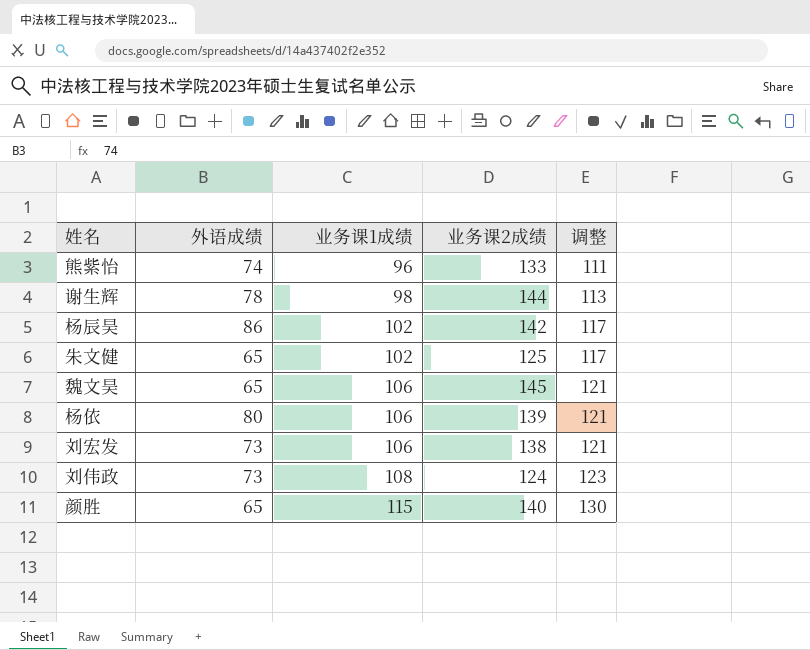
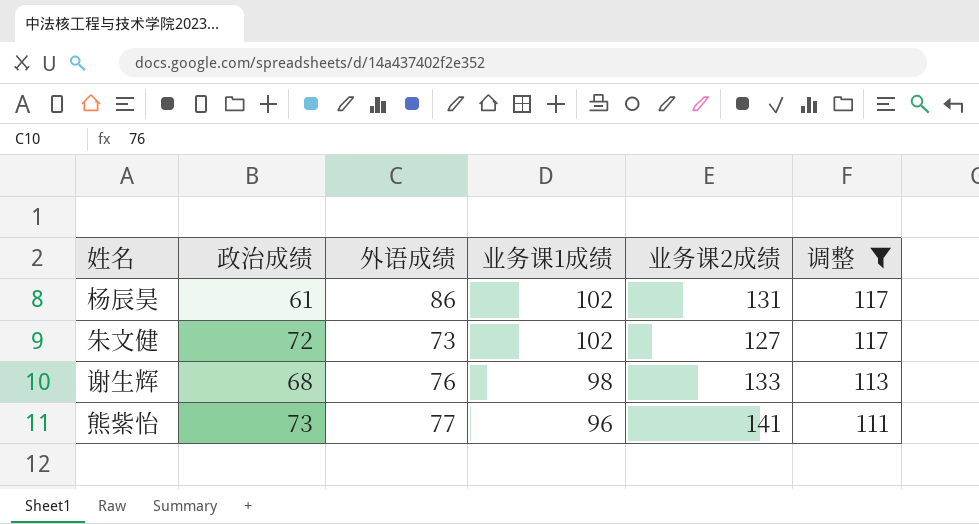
filter: none -> 调整 <= 117
row order: 业务课1成绩 ascending -> 业务课1成绩 descending
column 政治成绩 | position: none -> 2
杨辰昊 | 业务课2成绩: 142 -> 131
朱文健 | 外语成绩: 65 -> 73
朱文健 | 业务课2成绩: 125 -> 127
谢生辉 | 外语成绩: 78 -> 76
谢生辉 | 业务课2成绩: 144 -> 133
熊紫怡 | 外语成绩: 74 -> 77
熊紫怡 | 业务课2成绩: 133 -> 141

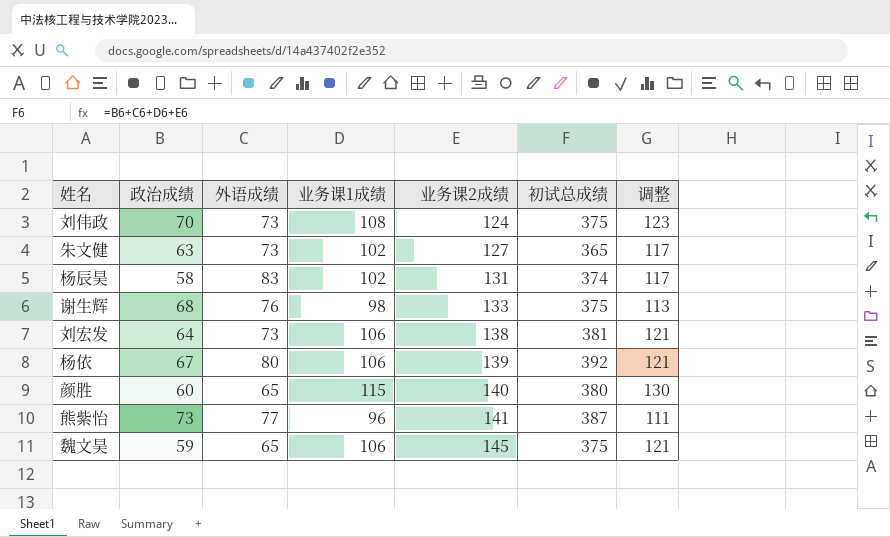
filter: 调整 <= 117 -> none
row order: 业务课1成绩 descending -> 业务课2成绩 ascending
column 初试总成绩 | formula: none -> [政治成绩] + [外语成绩] + [业务课1成绩] + [业务课2成绩]
朱文健 | 政治成绩: 72 -> 63
杨辰昊 | 政治成绩: 61 -> 58
杨辰昊 | 外语成绩: 86 -> 83

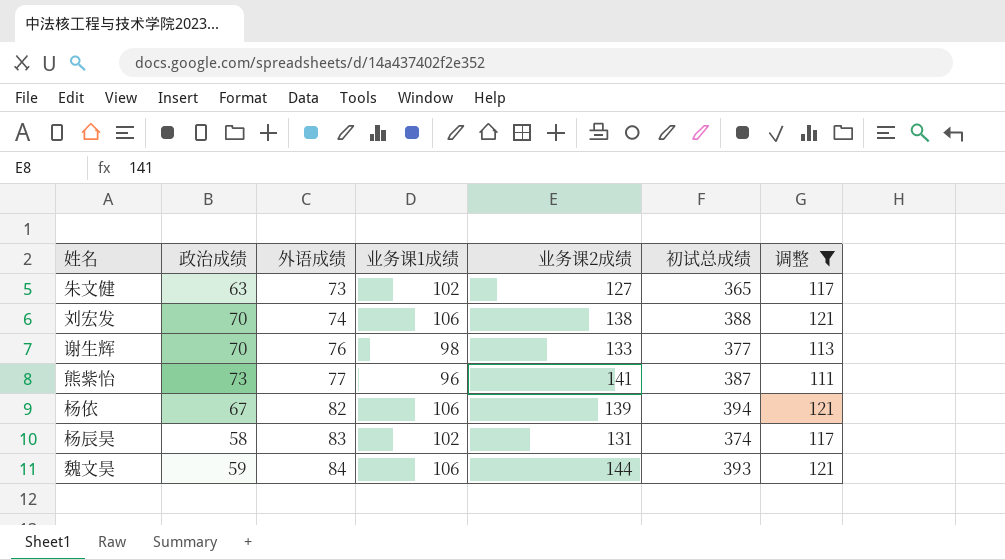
filter: none -> 调整 <= 121
row order: 业务课2成绩 ascending -> 外语成绩 ascending
刘宏发 | 政治成绩: 64 -> 70
刘宏发 | 外语成绩: 73 -> 74
刘宏发 | 初试总成绩: 381 -> 388
谢生辉 | 政治成绩: 68 -> 70
谢生辉 | 初试总成绩: 375 -> 377
杨依 | 外语成绩: 80 -> 82
杨依 | 初试总成绩: 392 -> 394
魏文昊 | 外语成绩: 65 -> 84
魏文昊 | 业务课2成绩: 145 -> 144
魏文昊 | 初试总成绩: 375 -> 393

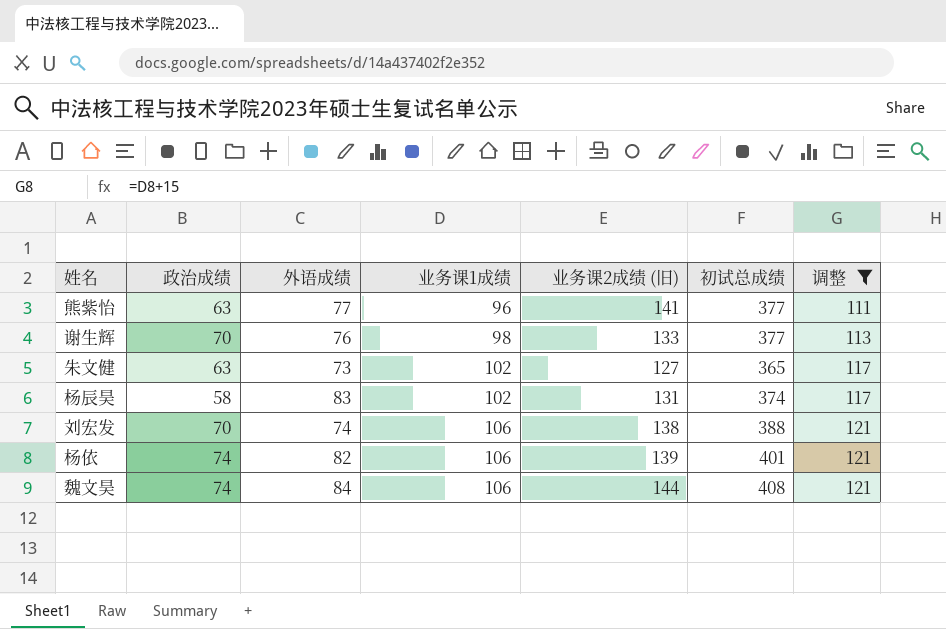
row order: 外语成绩 ascending -> 业务课1成绩 ascending
column name: 业务课2成绩 -> 业务课2成绩 (旧)
熊紫怡 | 政治成绩: 73 -> 63
熊紫怡 | 初试总成绩: 387 -> 377
杨依 | 政治成绩: 67 -> 74
杨依 | 初试总成绩: 394 -> 401
魏文昊 | 政治成绩: 59 -> 74
魏文昊 | 初试总成绩: 393 -> 408

